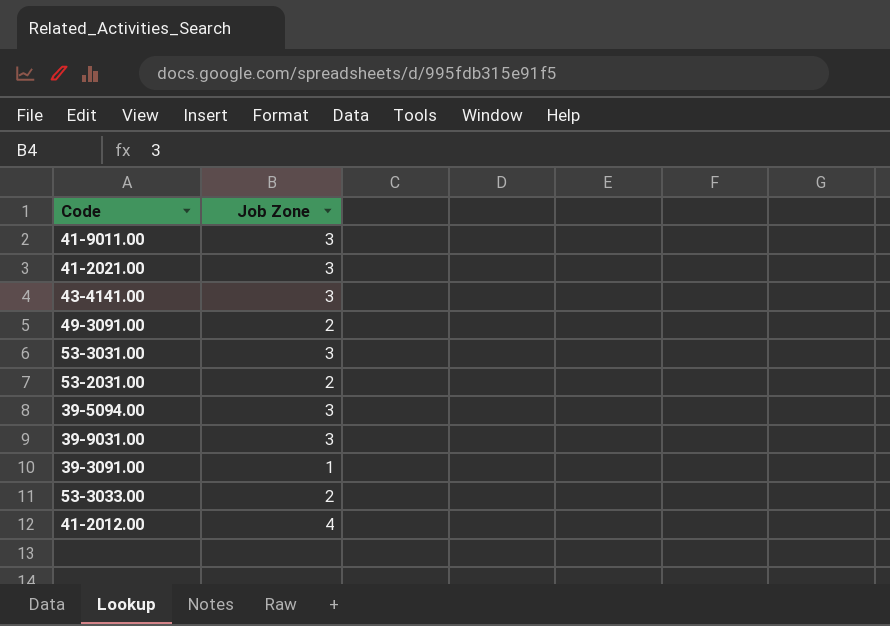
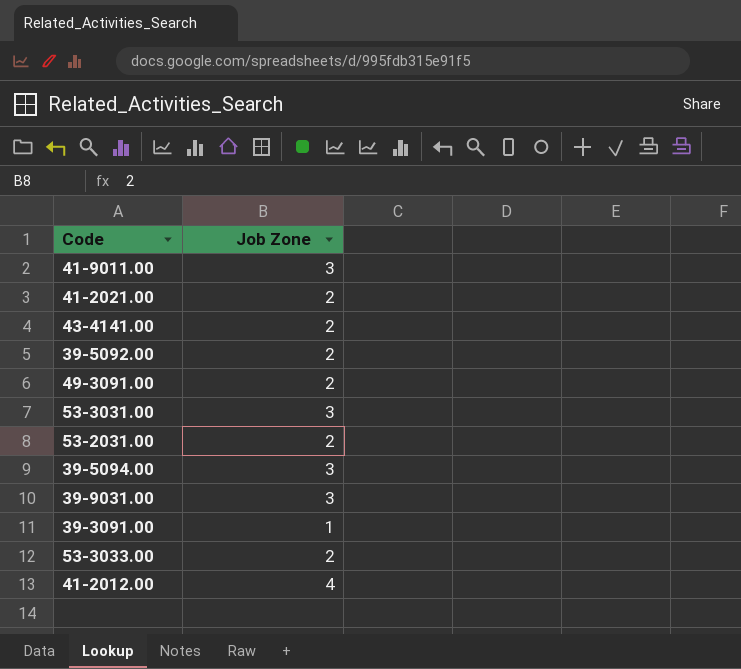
41-2021.00 | Job Zone: 3 -> 2
43-4141.00 | Job Zone: 3 -> 2
row 39-5092.00: none -> 2

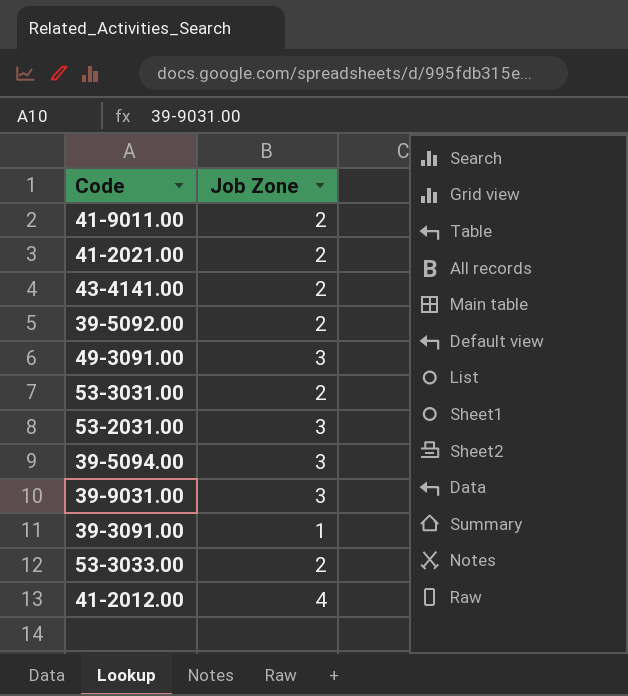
41-9011.00 | Job Zone: 3 -> 2
49-3091.00 | Job Zone: 2 -> 3
53-3031.00 | Job Zone: 3 -> 2
53-2031.00 | Job Zone: 2 -> 3

